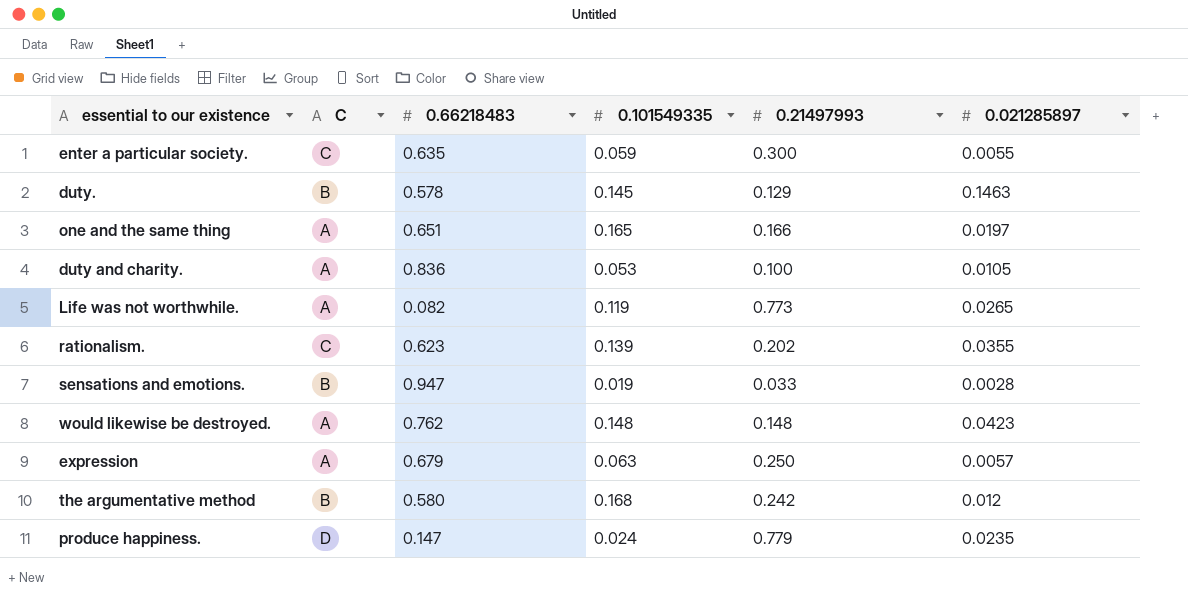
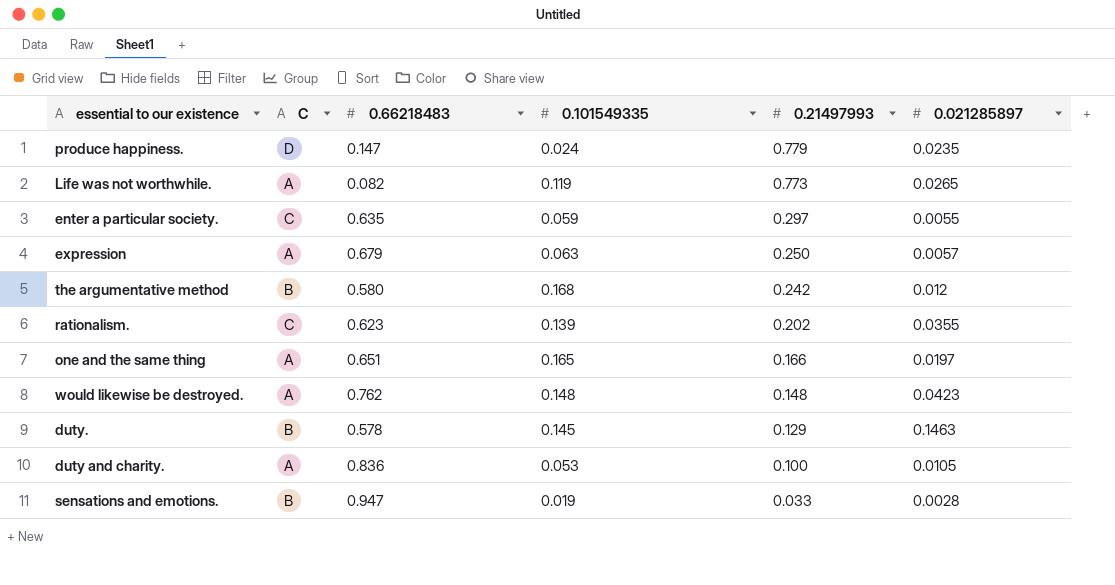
row order: none -> 0.21497993 descending
enter a particular society. | 0.21497993: 0.300 -> 0.297

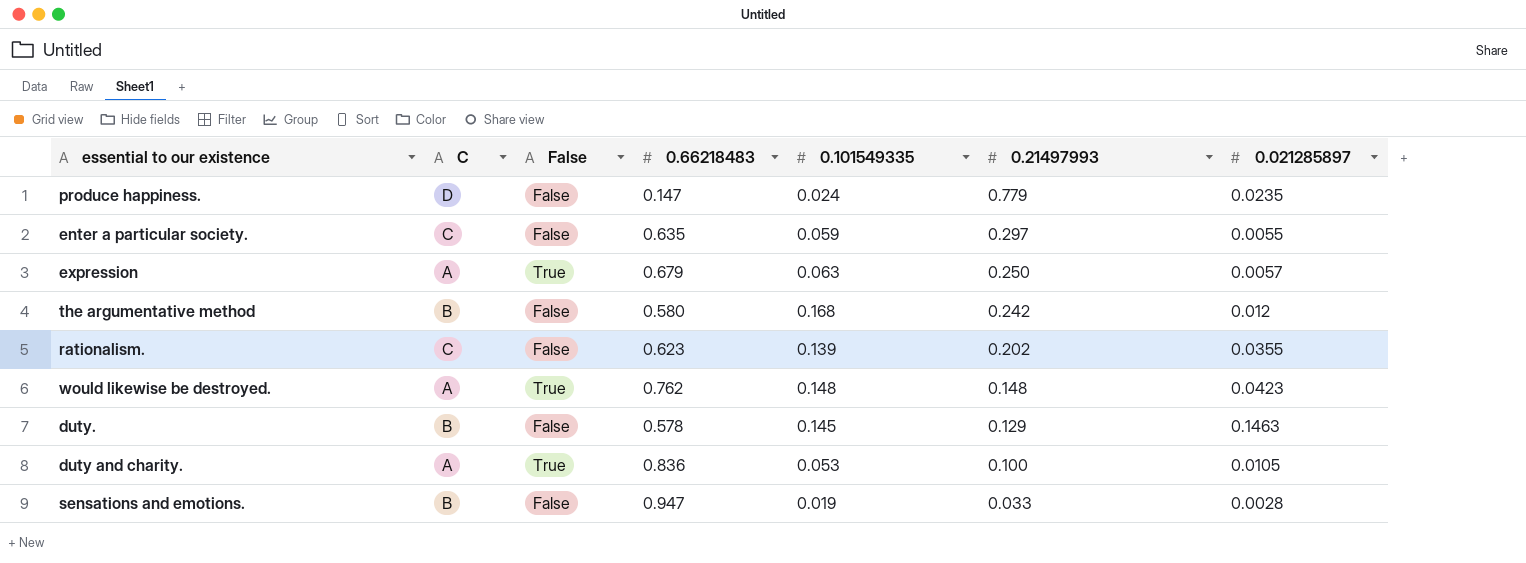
column False | position: none -> 3
row Life was not worthwhile.: A | 0.082 | 0.119 | 0.773 | 0.0265 -> none
row one and the same thing: A | 0.651 | 0.165 | 0.166 | 0.0197 -> none

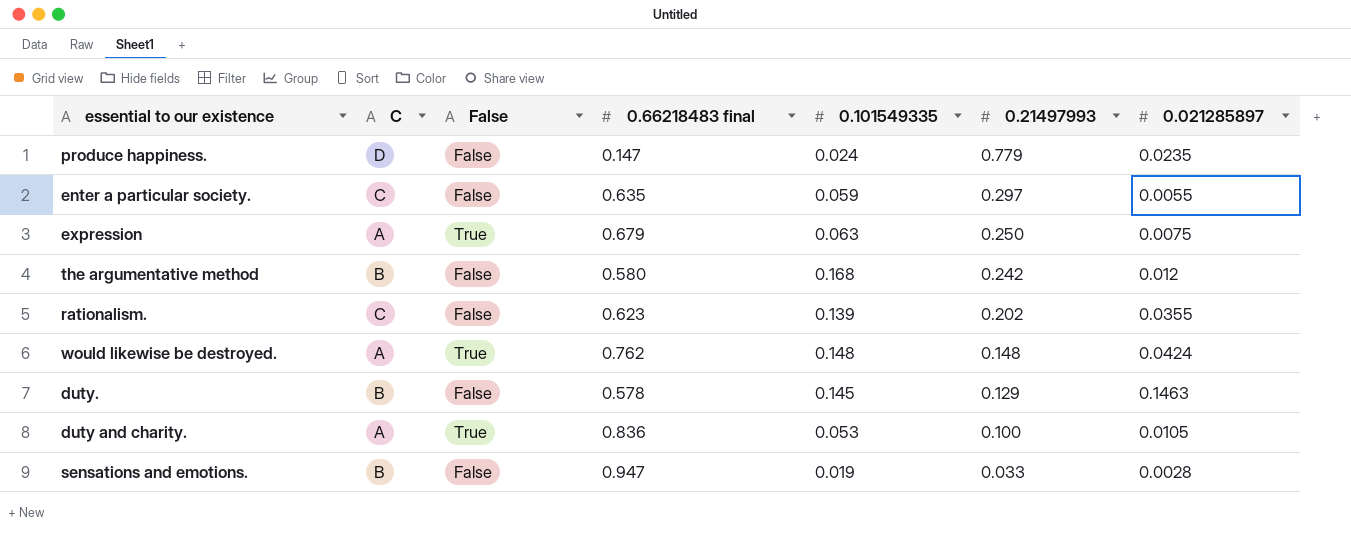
column name: 0.66218483 -> 0.66218483 final
expression | 0.021285897: 0.0057 -> 0.0075
would likewise be destroyed. | 0.021285897: 0.0423 -> 0.0424

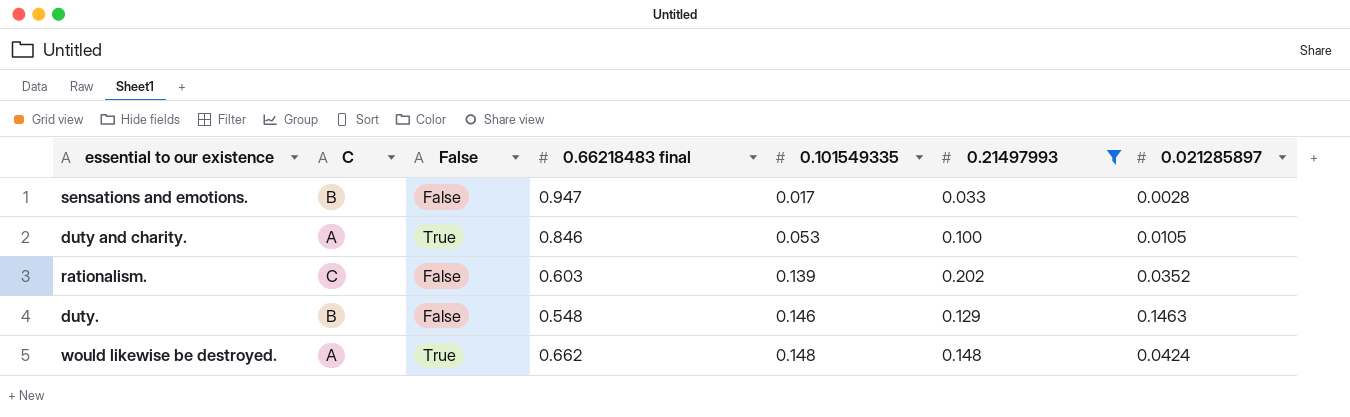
filter: none -> 0.21497993 <= 0.202
row order: 0.21497993 descending -> 0.101549335 ascending
sensations and emotions. | 0.101549335: 0.019 -> 0.017
duty and charity. | 0.66218483 final: 0.836 -> 0.846
rationalism. | 0.66218483 final: 0.623 -> 0.603
rationalism. | 0.021285897: 0.0355 -> 0.0352
duty. | 0.66218483 final: 0.578 -> 0.548
duty. | 0.101549335: 0.145 -> 0.146
would likewise be destroyed. | 0.66218483 final: 0.762 -> 0.662

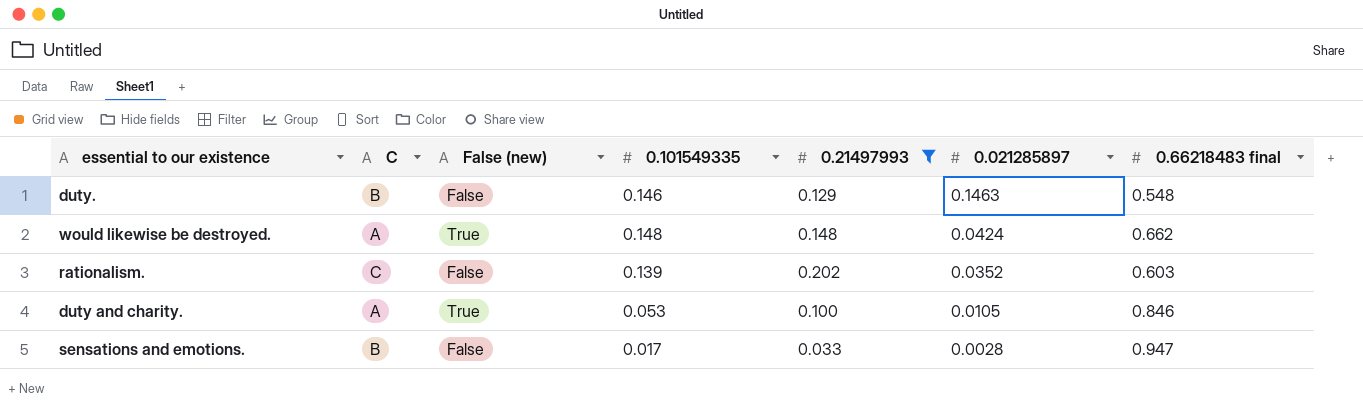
row order: 0.101549335 ascending -> 0.021285897 descending
column name: False -> False (new)
column 0.66218483 final | position: 4 -> 7

